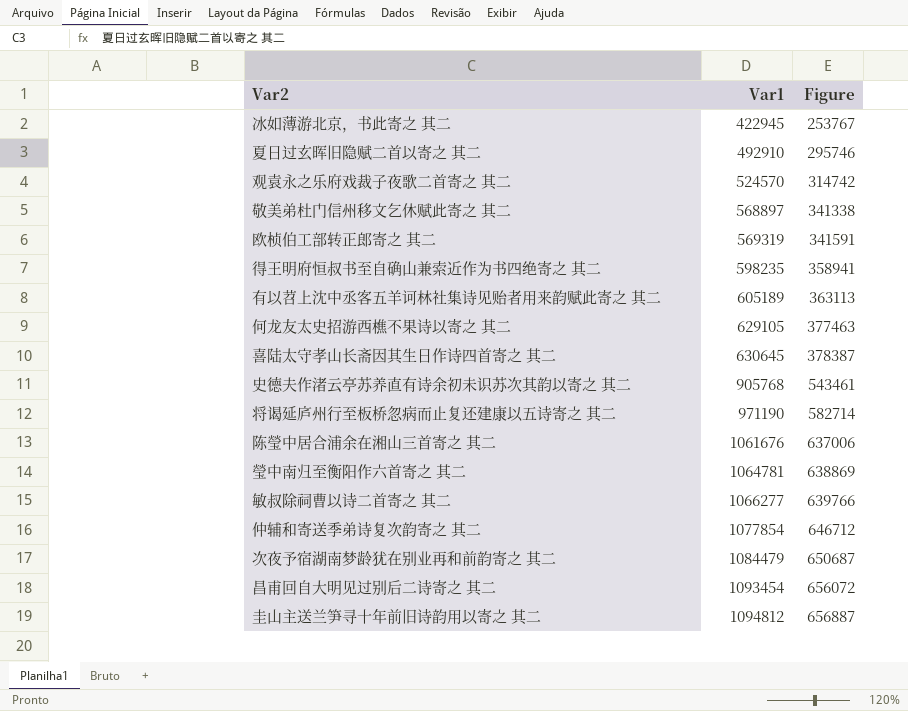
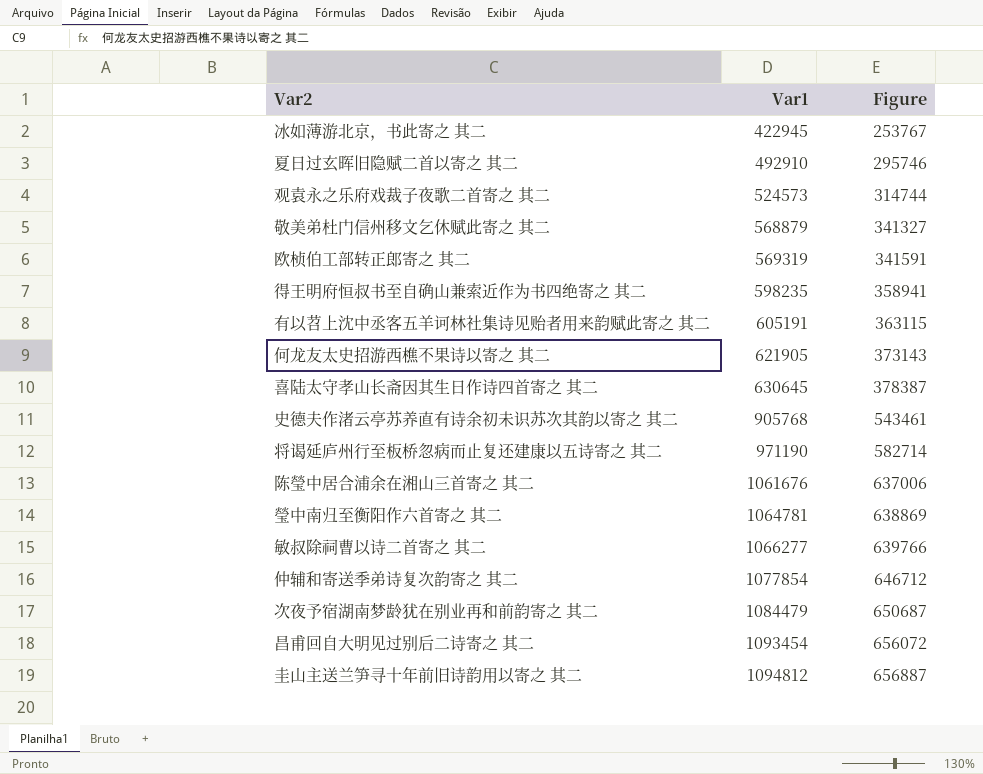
观袁永之乐府戏裁子夜歌二首寄之 其二 | Var1: 524570 -> 524573
观袁永之乐府戏裁子夜歌二首寄之 其二 | Figure: 314742 -> 314744
敬美弟杜门信州移文乞休赋此寄之 其二 | Var1: 568897 -> 568879
敬美弟杜门信州移文乞休赋此寄之 其二 | Figure: 341338 -> 341327
有以苕上沈中丞客五羊诃林社集诗见贻者用来韵赋此寄之 其二 | Var1: 605189 -> 605191
有以苕上沈中丞客五羊诃林社集诗见贻者用来韵赋此寄之 其二 | Figure: 363113 -> 363115
何龙友太史招游西樵不果诗以寄之 其二 | Var1: 629105 -> 621905
何龙友太史招游西樵不果诗以寄之 其二 | Figure: 377463 -> 373143

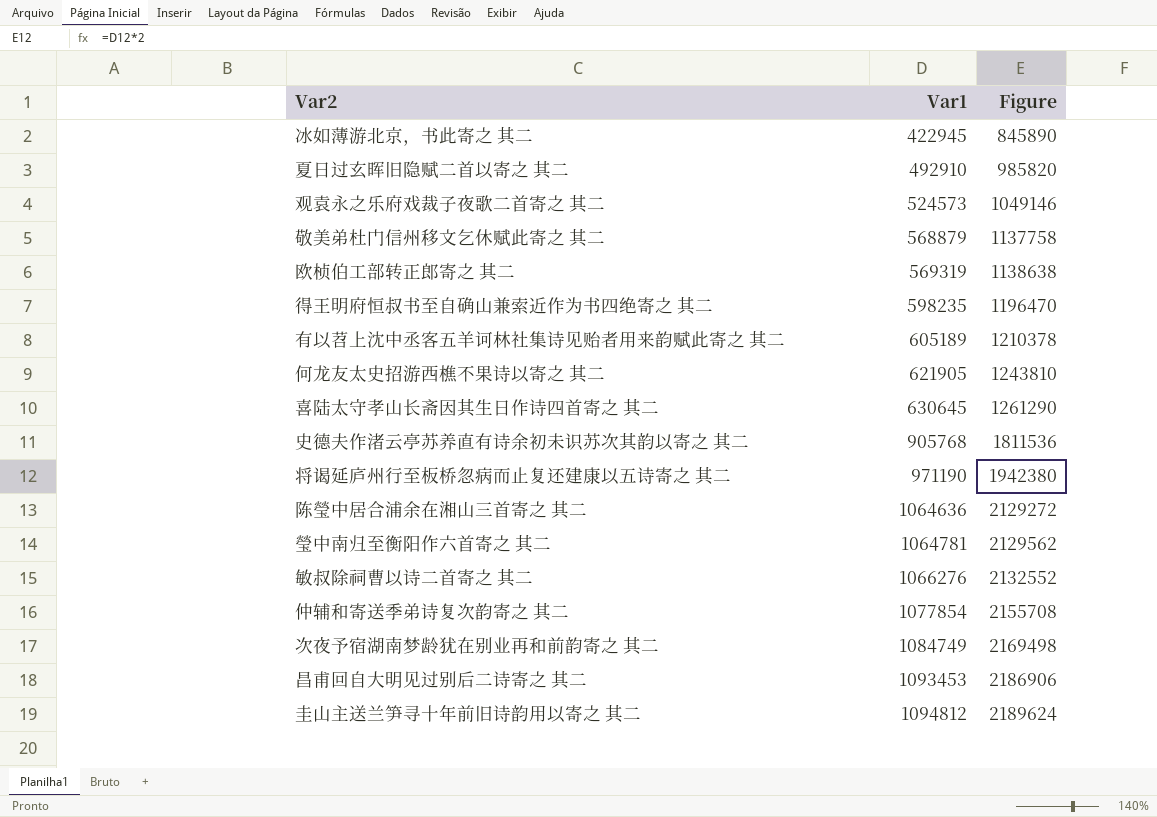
column Figure | formula: [Var1] * 0.6 -> [Var1] * 2
有以苕上沈中丞客五羊诃林社集诗见贻者用来韵赋此寄之 其二 | Var1: 605191 -> 605189
陈瑩中居合浦余在湘山三首寄之 其二 | Var1: 1061676 -> 1064636
敏叔除祠曹以诗二首寄之 其二 | Var1: 1066277 -> 1066276
次夜予宿湖南梦龄犹在别业再和前韵寄之 其二 | Var1: 1084479 -> 1084749
昌甫回自大明见过别后二诗寄之 其二 | Var1: 1093454 -> 1093453

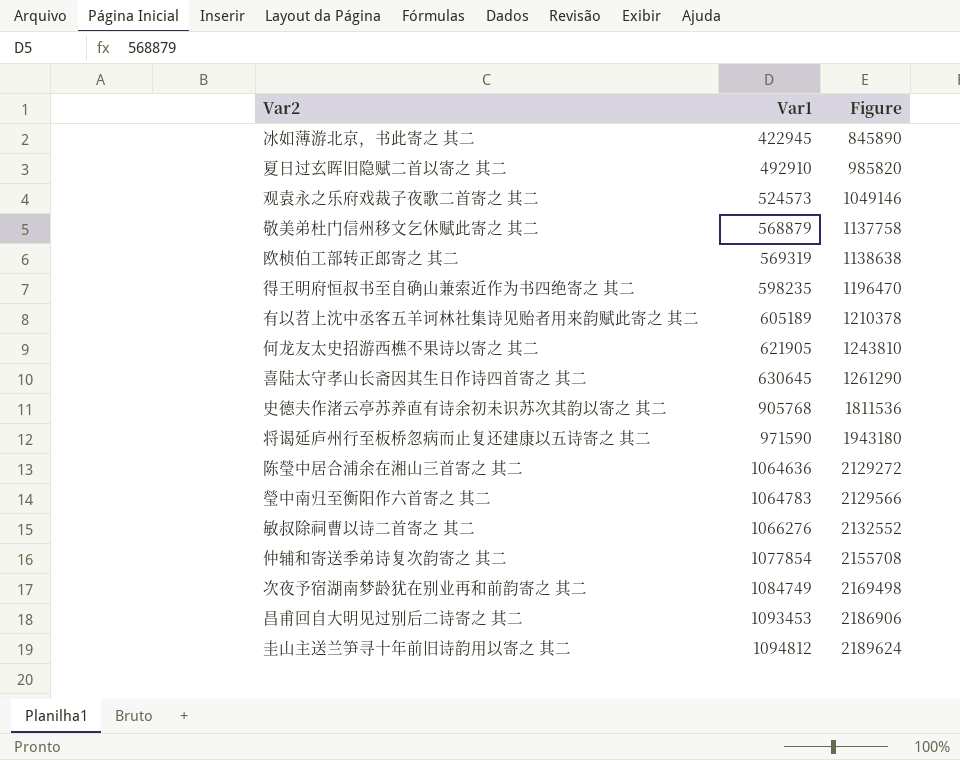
将谒延庐州行至板桥忽病而止复还建康以五诗寄之 其二 | Var1: 971190 -> 971590
将谒延庐州行至板桥忽病而止复还建康以五诗寄之 其二 | Figure: 1942380 -> 1943180
瑩中南归至衡阳作六首寄之 其二 | Var1: 1064781 -> 1064783
瑩中南归至衡阳作六首寄之 其二 | Figure: 2129562 -> 2129566

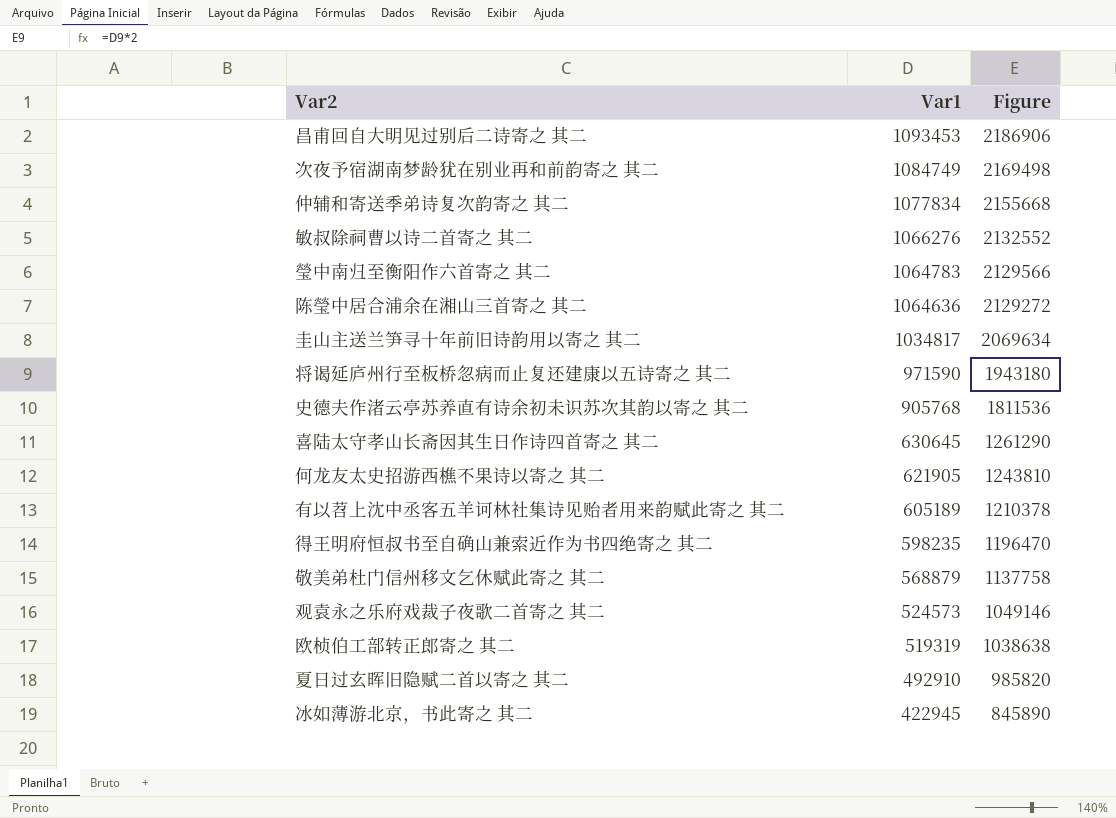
row order: Var1 ascending -> Var1 descending
仲辅和寄送季弟诗复次韵寄之 其二 | Var1: 1077854 -> 1077834
仲辅和寄送季弟诗复次韵寄之 其二 | Figure: 2155708 -> 2155668
圭山主送兰笋寻十年前旧诗韵用以寄之 其二 | Var1: 1094812 -> 1034817
圭山主送兰笋寻十年前旧诗韵用以寄之 其二 | Figure: 2189624 -> 2069634
欧桢伯工部转正郎寄之 其二 | Var1: 569319 -> 519319
欧桢伯工部转正郎寄之 其二 | Figure: 1138638 -> 1038638

